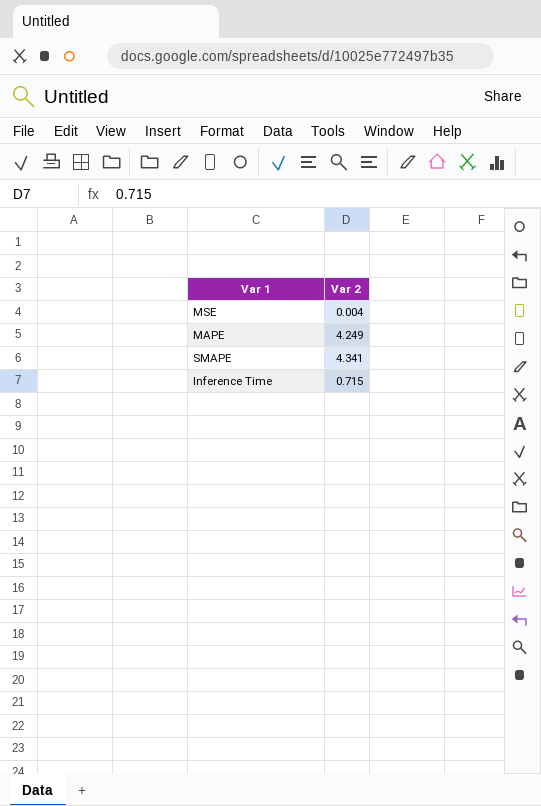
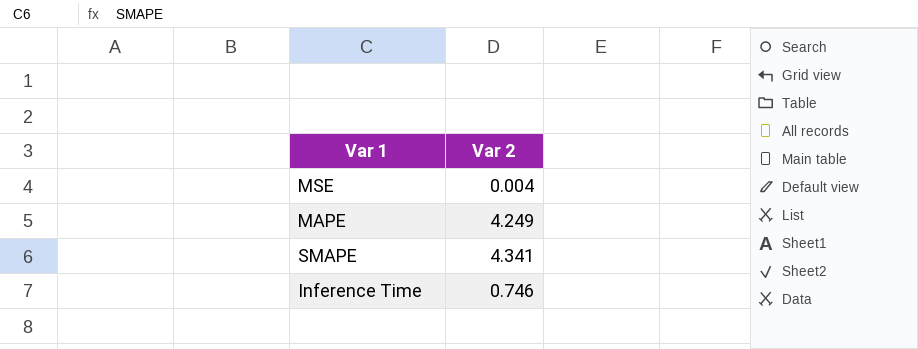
Inference Time | Var 2: 0.715 -> 0.746

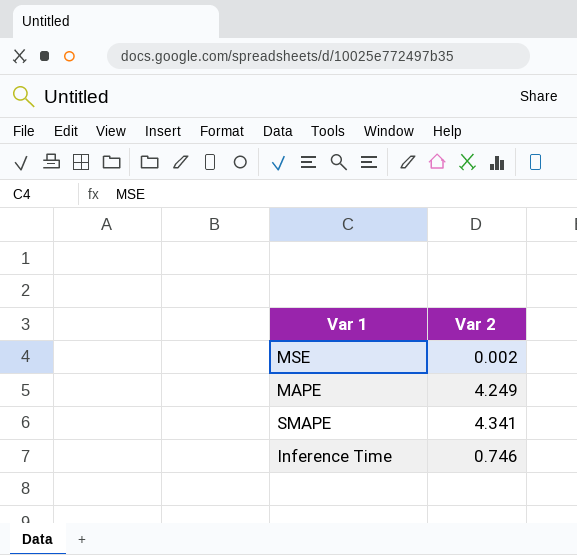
MSE | Var 2: 0.004 -> 0.002

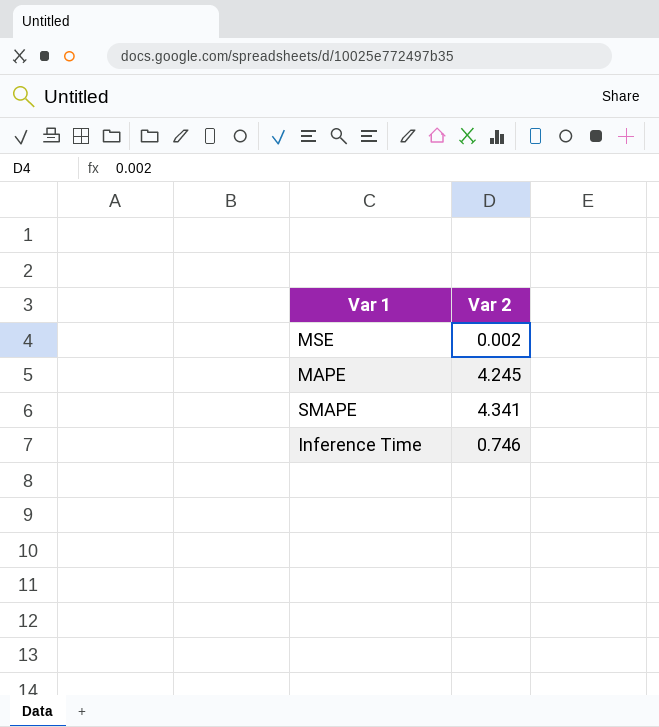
MAPE | Var 2: 4.249 -> 4.245

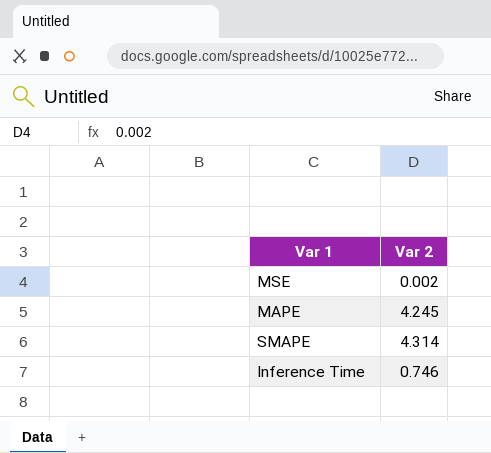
SMAPE | Var 2: 4.341 -> 4.314

